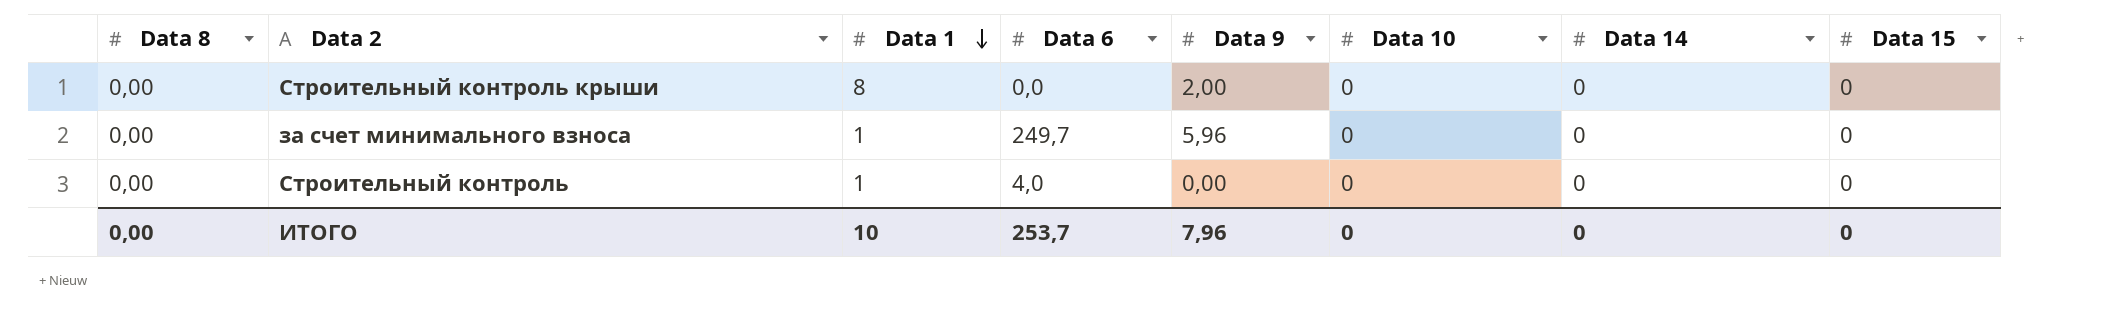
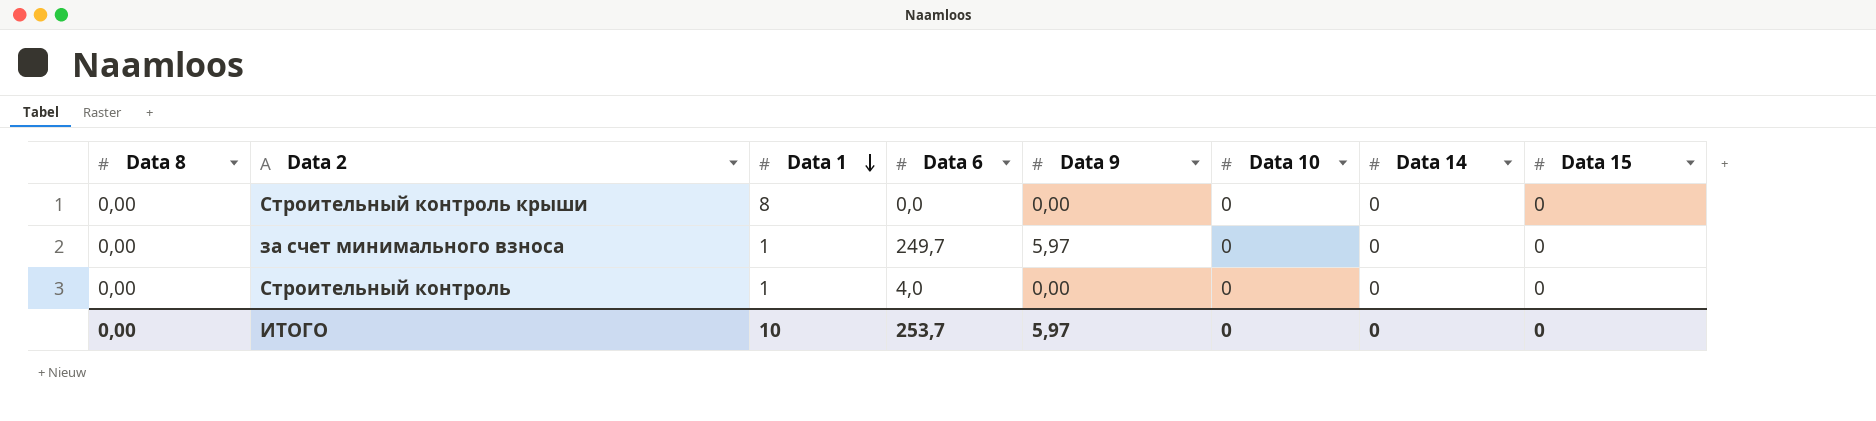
Строительный контроль крыши | Data 9: 2,00 -> 0,00
за счет минимального взноса | Data 9: 5,96 -> 5,97
ИТОГО | Data 9: 7,96 -> 5,97

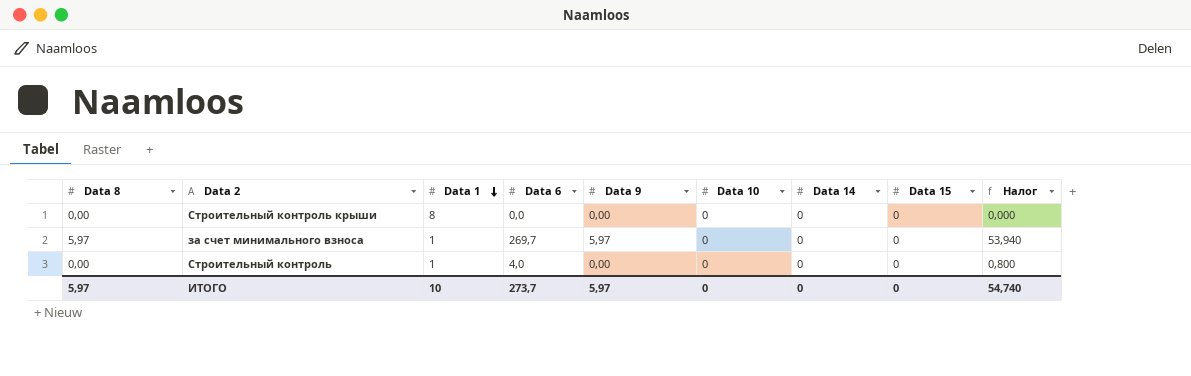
column Налог | formula: none -> [Data 6] * 0,2
за счет минимального взноса | Data 8: 0,00 -> 5,97
за счет минимального взноса | Data 6: 249,7 -> 269,7
ИТОГО | Data 8: 0,00 -> 5,97
ИТОГО | Data 6: 253,7 -> 273,7

